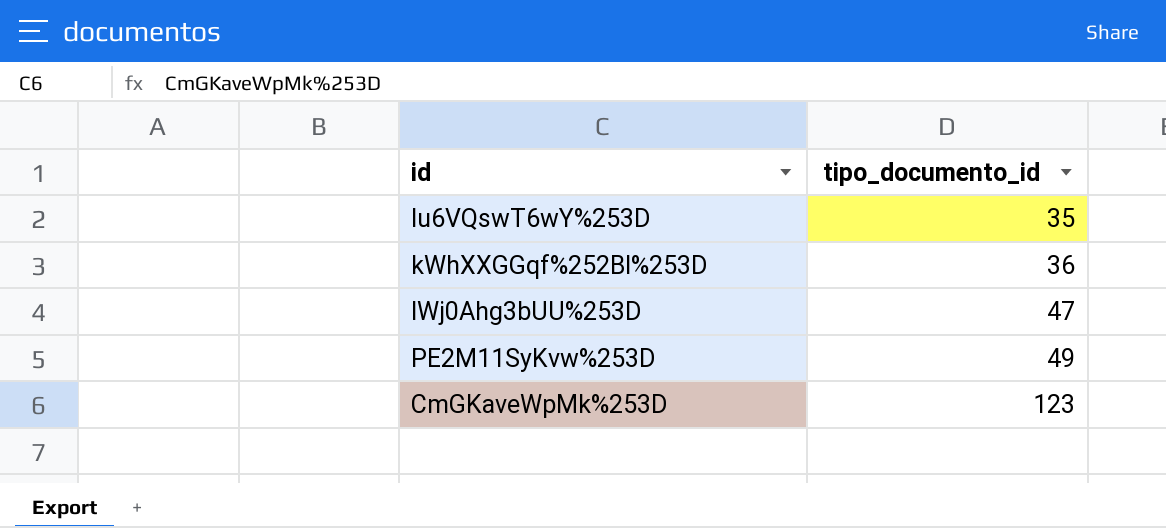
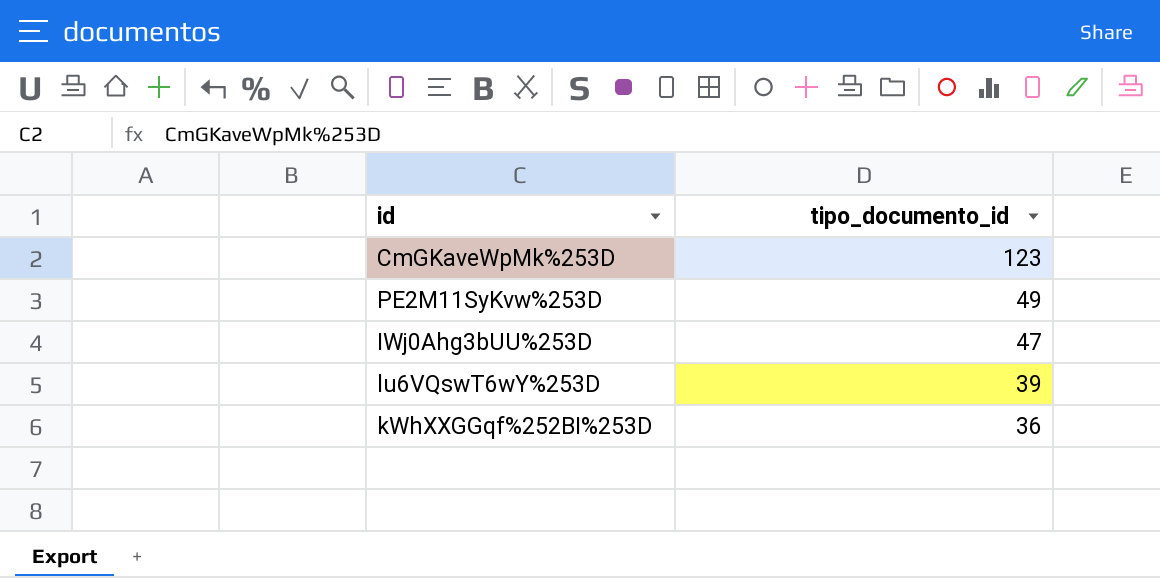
row order: tipo_documento_id ascending -> tipo_documento_id descending
lu6VQswT6wY%253D | tipo_documento_id: 35 -> 39

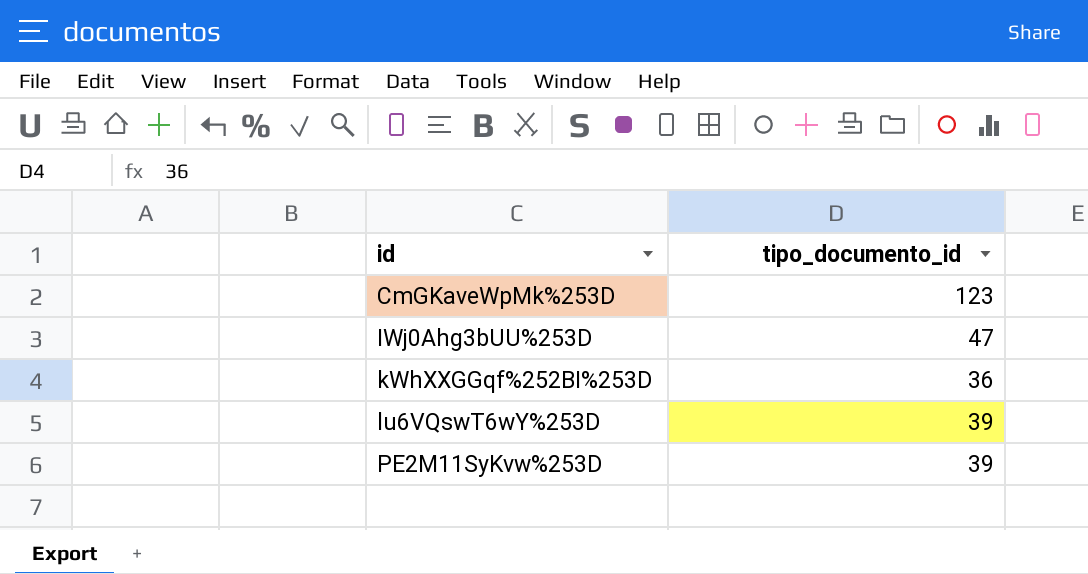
row order: tipo_documento_id descending -> id ascending
PE2M11SyKvw%253D | tipo_documento_id: 49 -> 39

